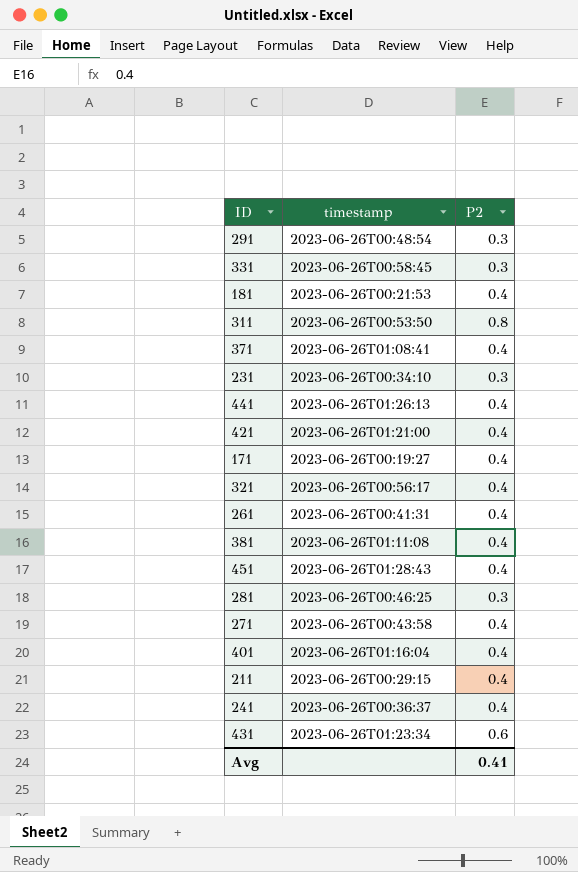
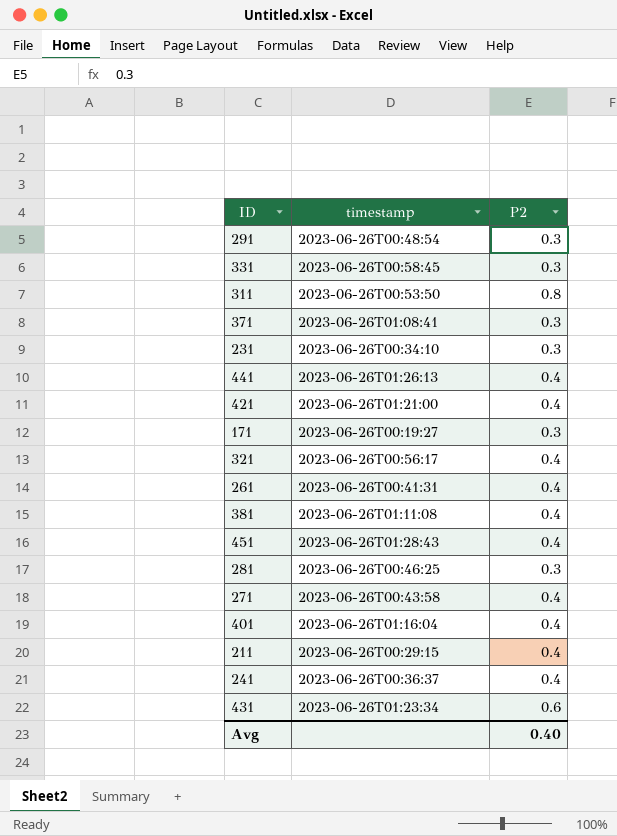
row 181: 2023-06-26T00:21:53 | 0.4 -> none
371 | P2: 0.4 -> 0.3
171 | P2: 0.4 -> 0.3
Avg | P2: 0.41 -> 0.40

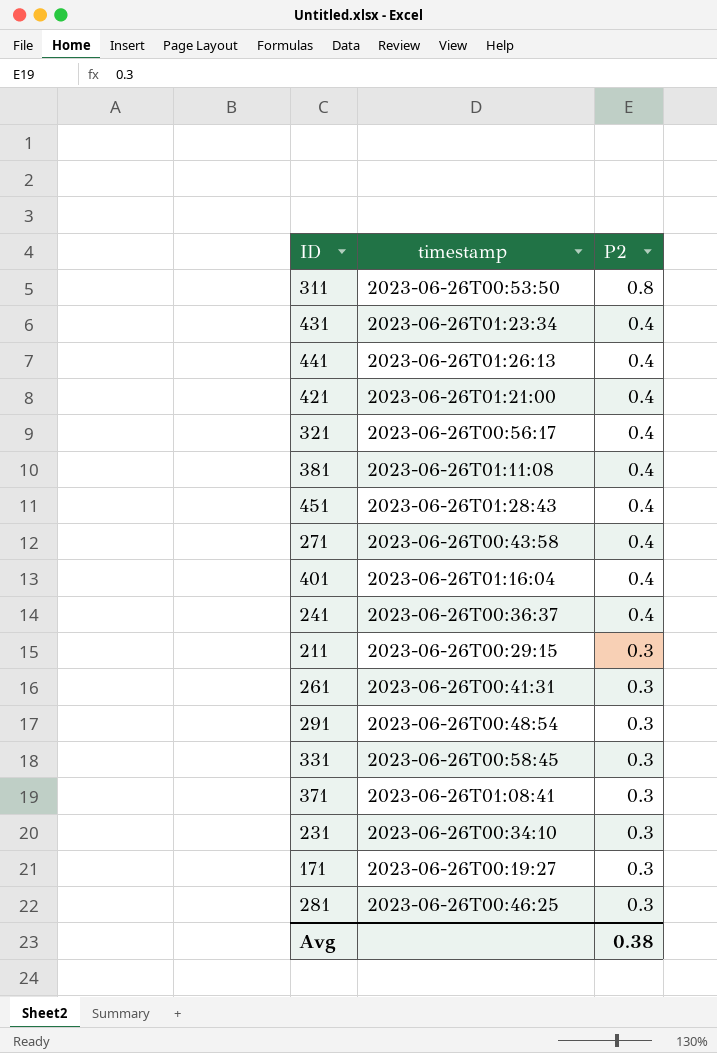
row order: none -> P2 descending
431 | P2: 0.6 -> 0.4
211 | P2: 0.4 -> 0.3
261 | P2: 0.4 -> 0.3
Avg | P2: 0.40 -> 0.38

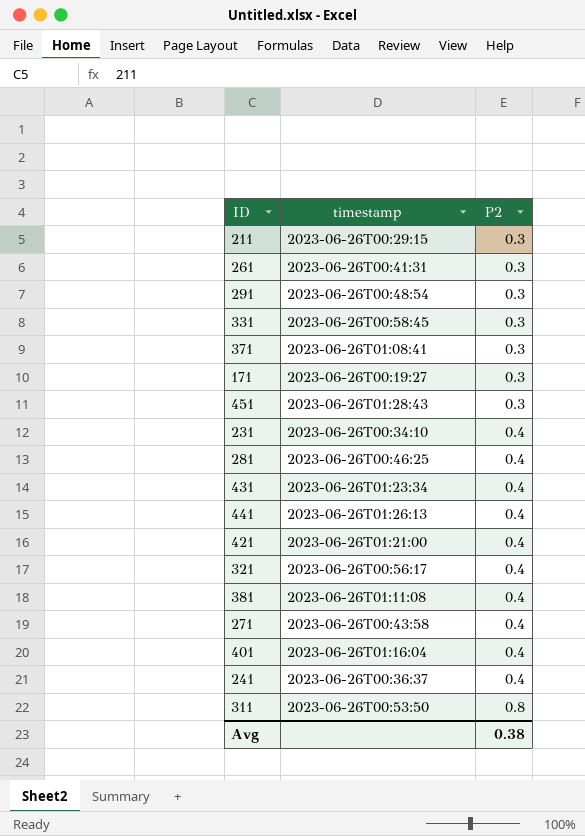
row order: P2 descending -> P2 ascending
451 | P2: 0.4 -> 0.3
231 | P2: 0.3 -> 0.4
281 | P2: 0.3 -> 0.4

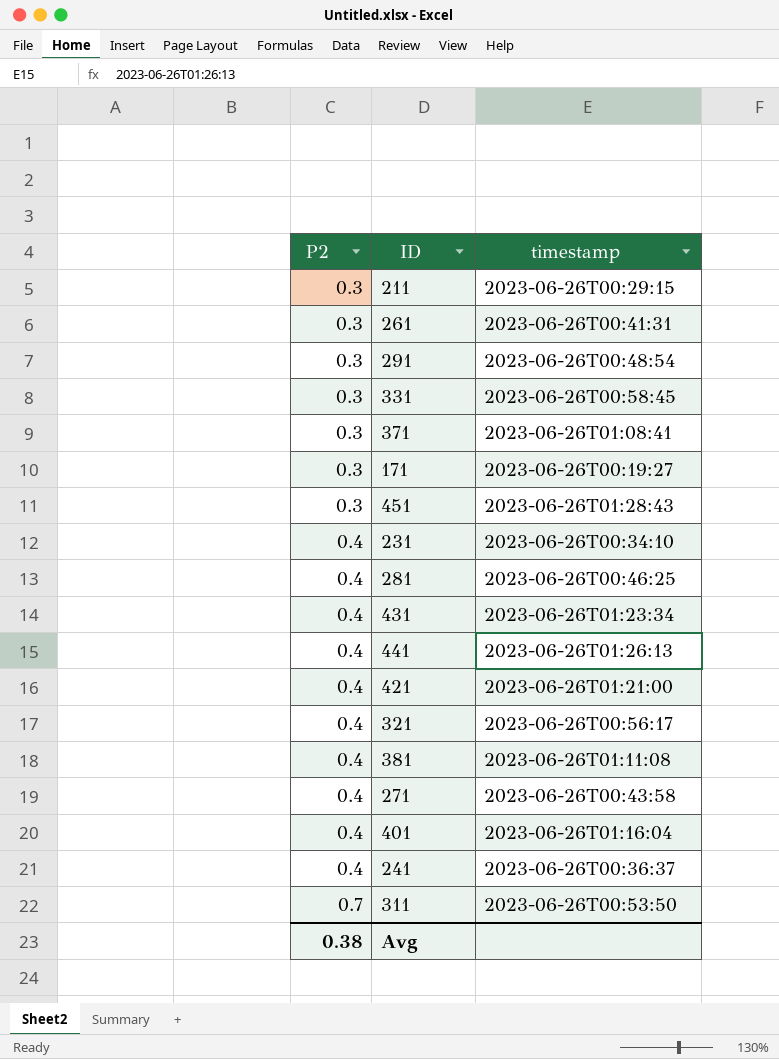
column P2 | position: 3 -> 1
311 | P2: 0.8 -> 0.7

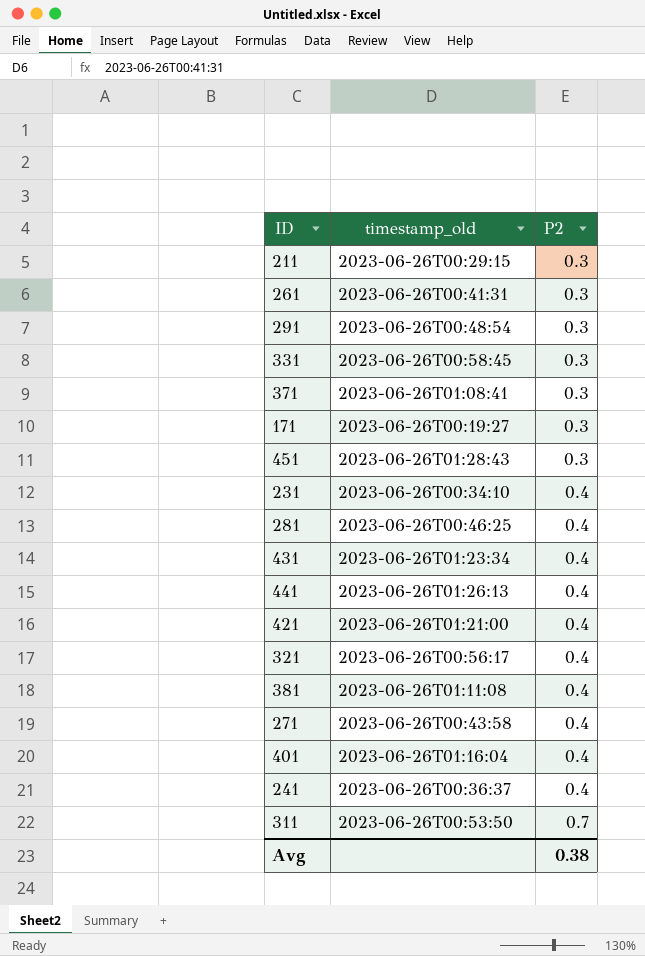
column name: timestamp -> timestamp_old
column P2 | position: 1 -> 3

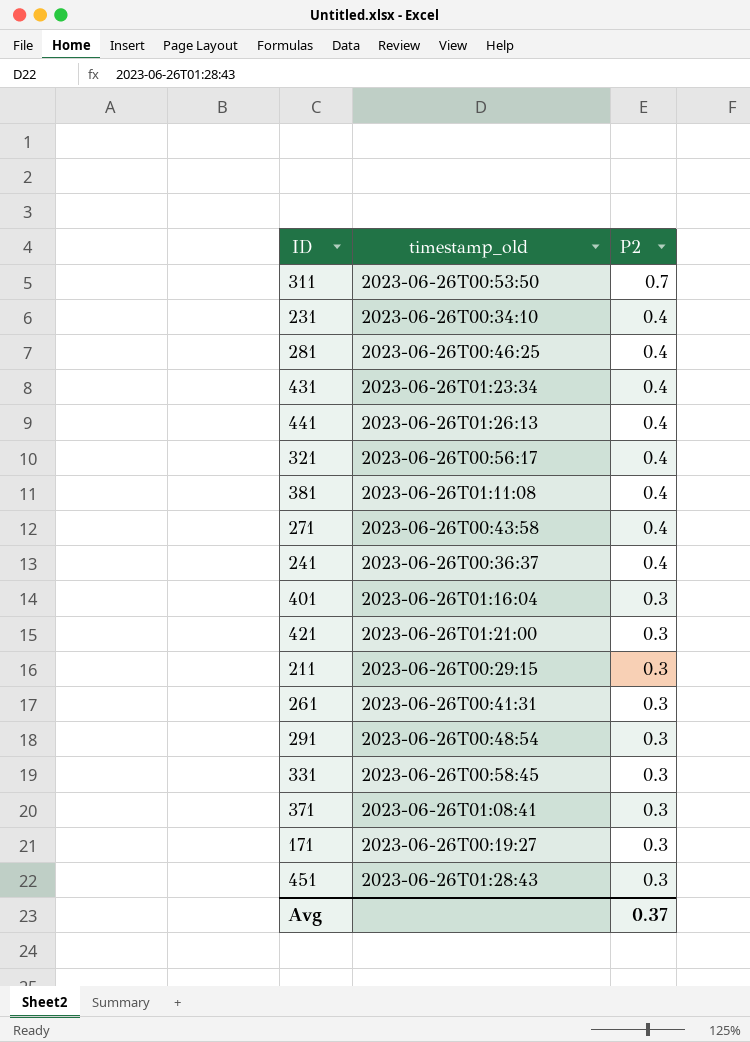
row order: P2 ascending -> P2 descending
401 | P2: 0.4 -> 0.3
421 | P2: 0.4 -> 0.3
Avg | P2: 0.38 -> 0.37

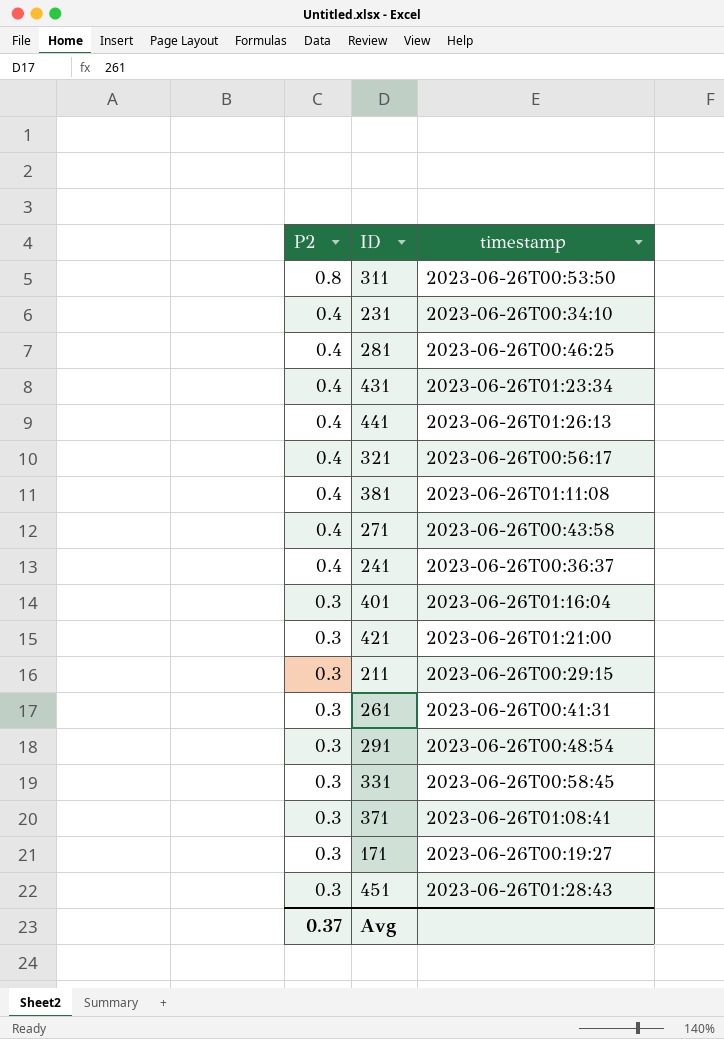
column P2 | position: 3 -> 1
column name: timestamp_old -> timestamp
311 | P2: 0.7 -> 0.8

